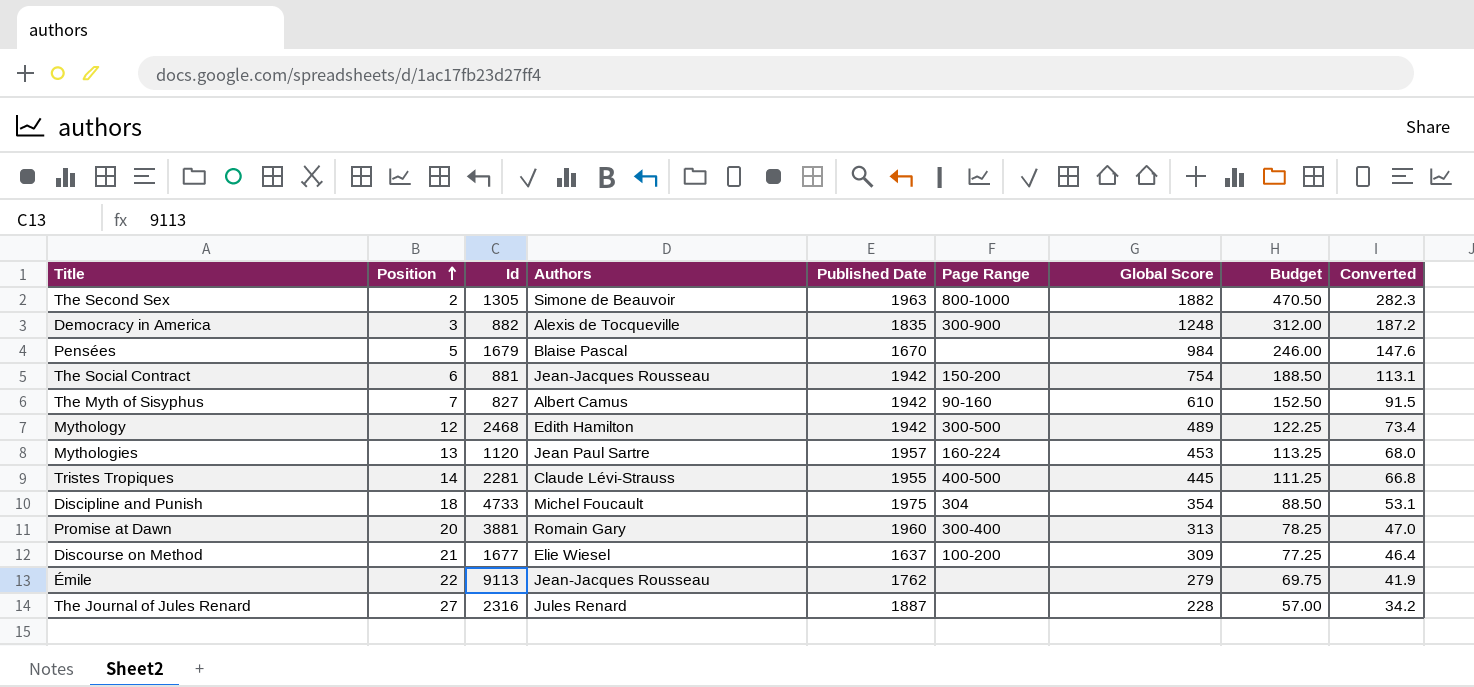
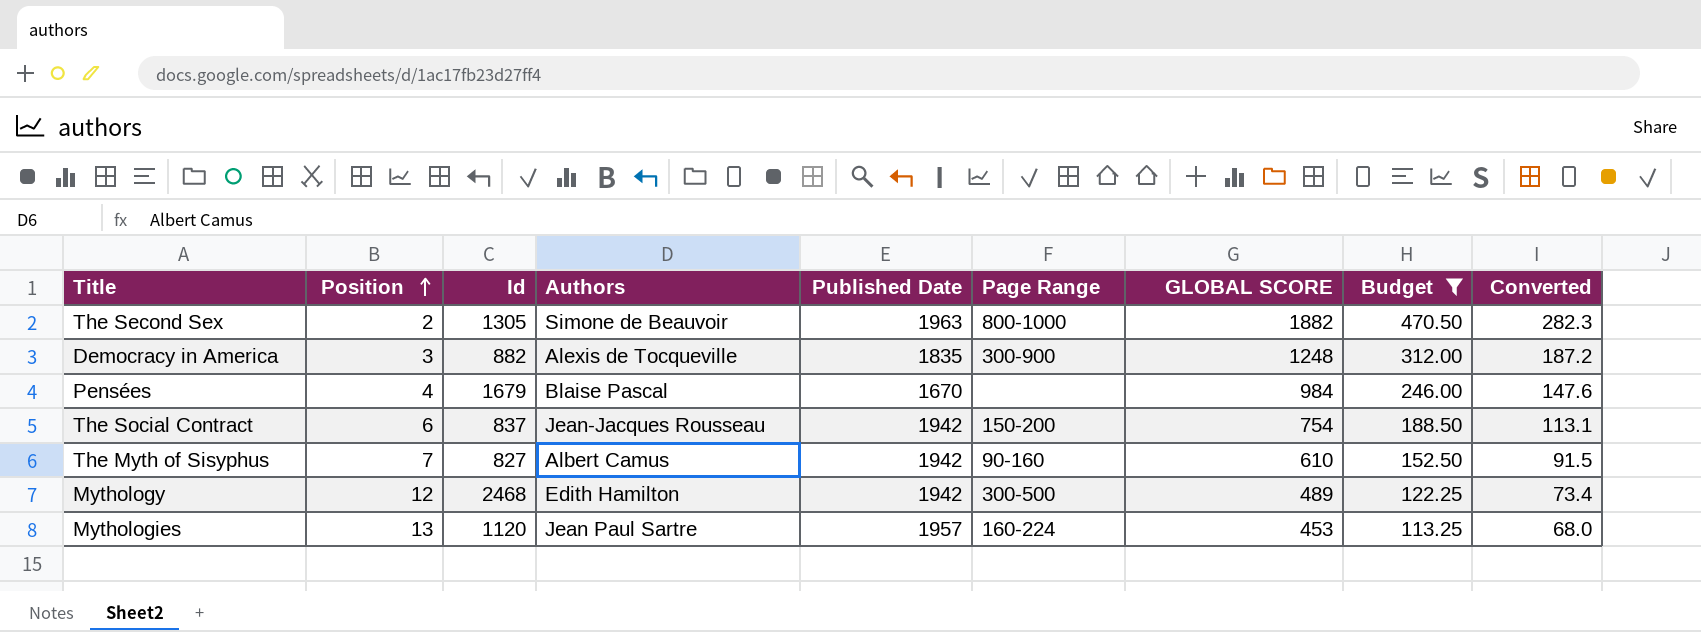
filter: none -> Budget >= 113.25
column name: Global Score -> GLOBAL SCORE
Pensées | Position: 5 -> 4
The Social Contract | Id: 881 -> 837

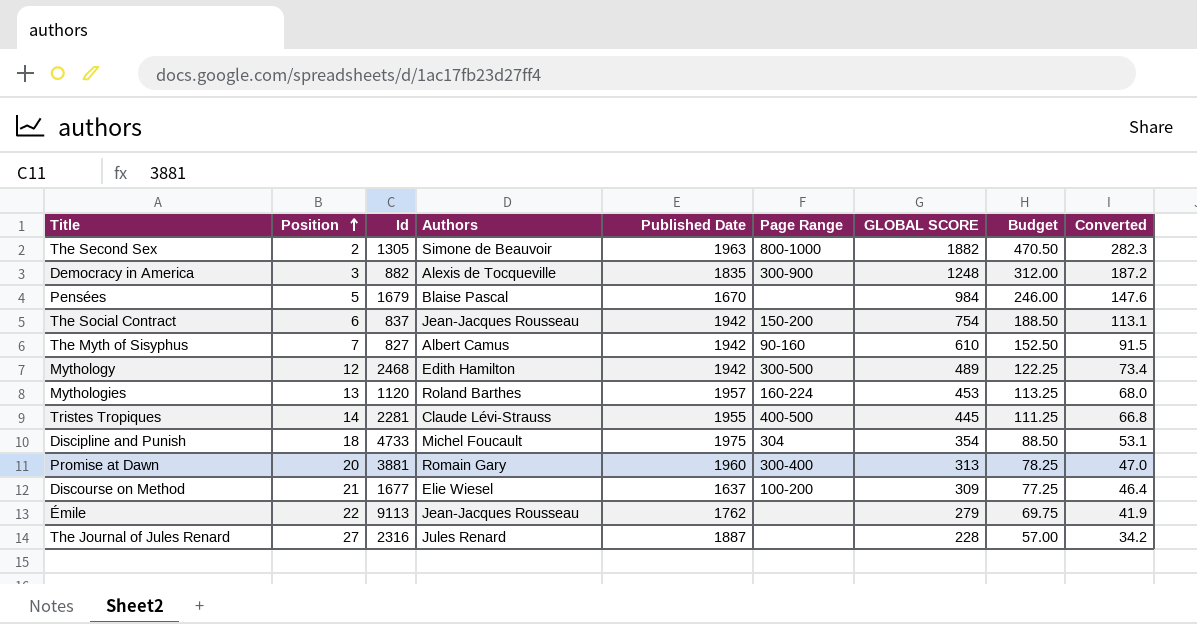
filter: Budget >= 113.25 -> none
Pensées | Position: 4 -> 5
Mythologies | Authors: Jean Paul Sartre -> Roland Barthes

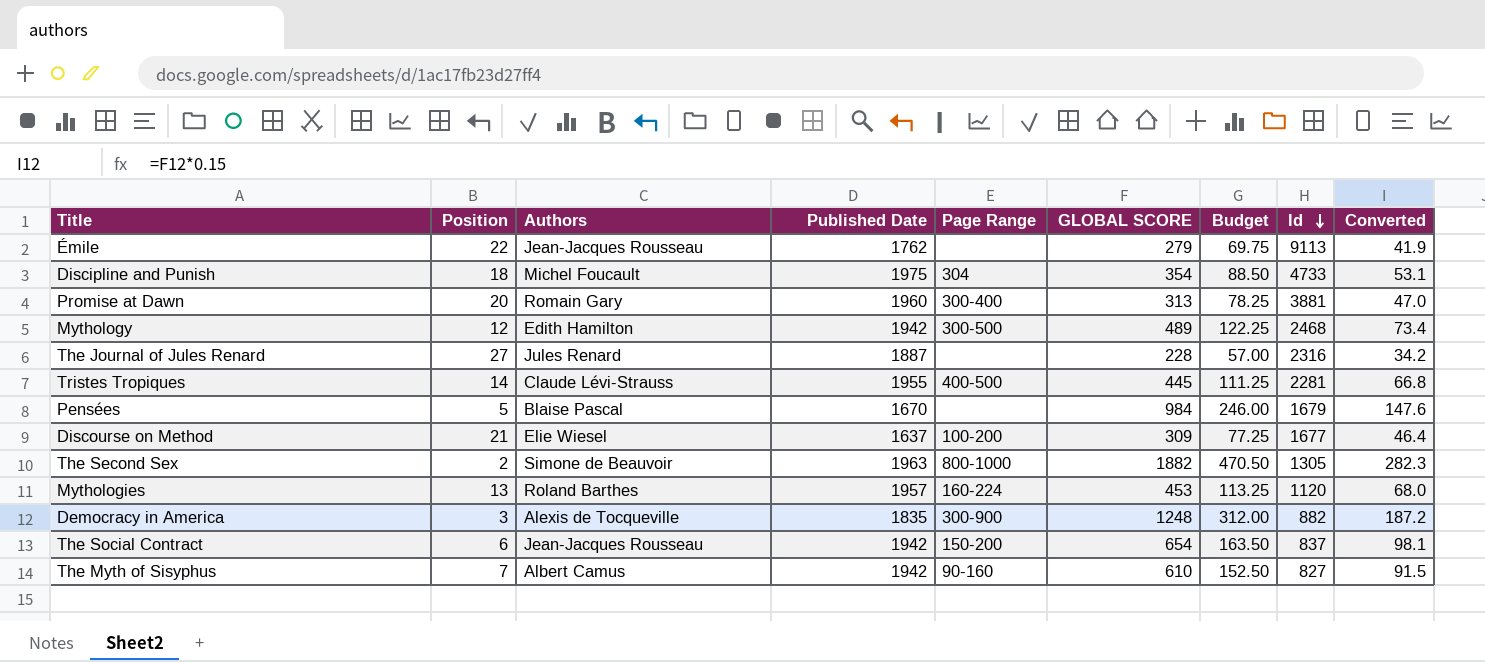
row order: Position ascending -> Id descending
column Id | position: 3 -> 8
The Social Contract | GLOBAL SCORE: 754 -> 654
The Social Contract | Budget: 188.50 -> 163.50
The Social Contract | Converted: 113.1 -> 98.1

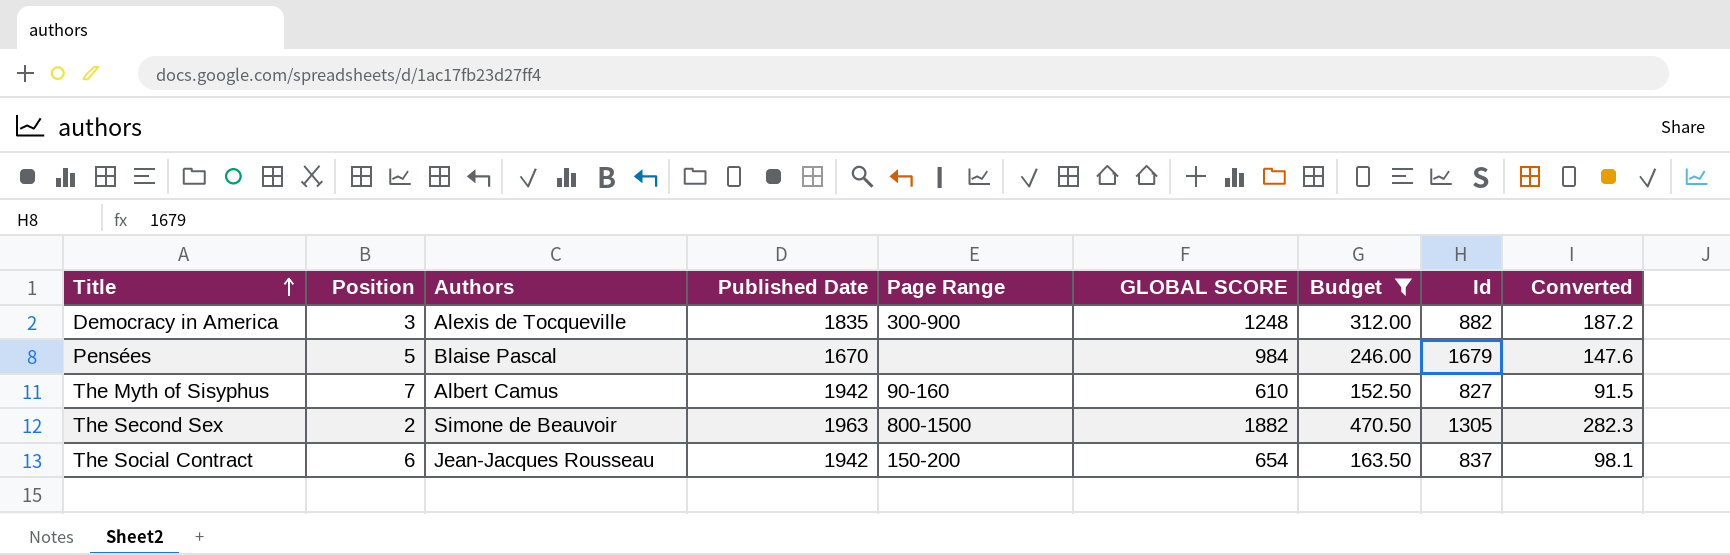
filter: none -> Budget >= 152.50
row order: Id descending -> Title ascending
The Second Sex | Page Range: 800-1000 -> 800-1500

